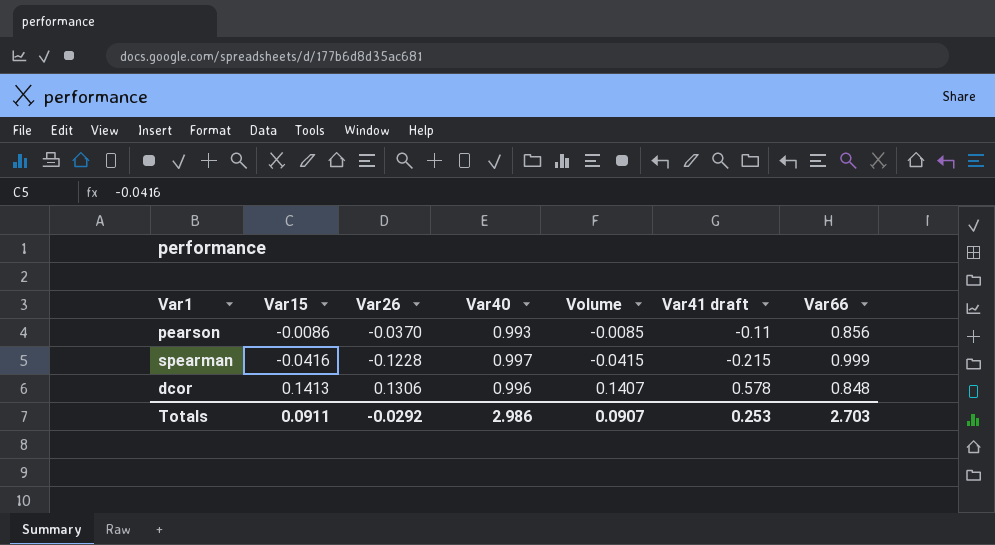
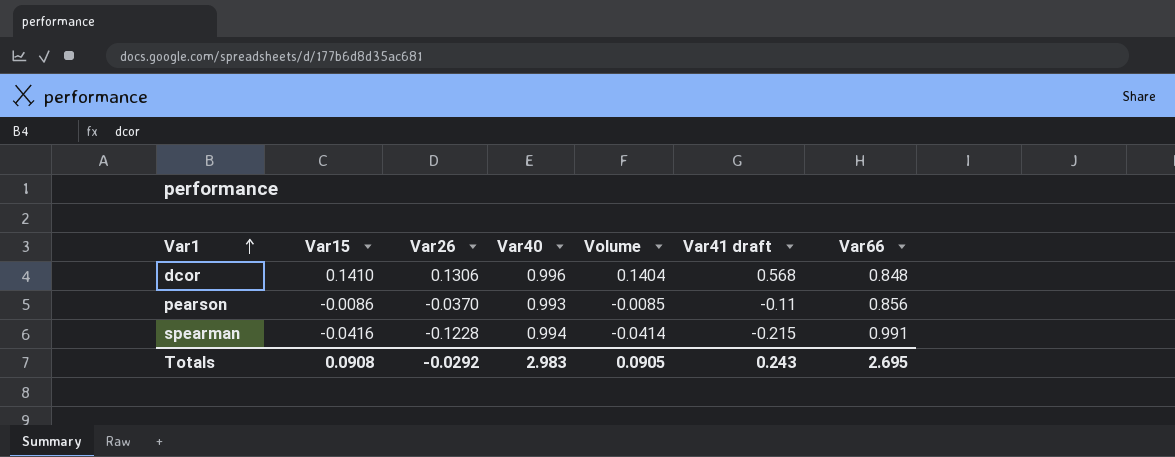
row order: none -> Var1 ascending
dcor | Var15: 0.1413 -> 0.1410
dcor | Volume: 0.1407 -> 0.1404
dcor | Var41 draft: 0.578 -> 0.568
spearman | Var40: 0.997 -> 0.994
spearman | Volume: -0.0415 -> -0.0414
spearman | Var66: 0.999 -> 0.991
Totals | Var15: 0.0911 -> 0.0908
Totals | Var40: 2.986 -> 2.983
Totals | Volume: 0.0907 -> 0.0905
Totals | Var41 draft: 0.253 -> 0.243
Totals | Var66: 2.703 -> 2.695

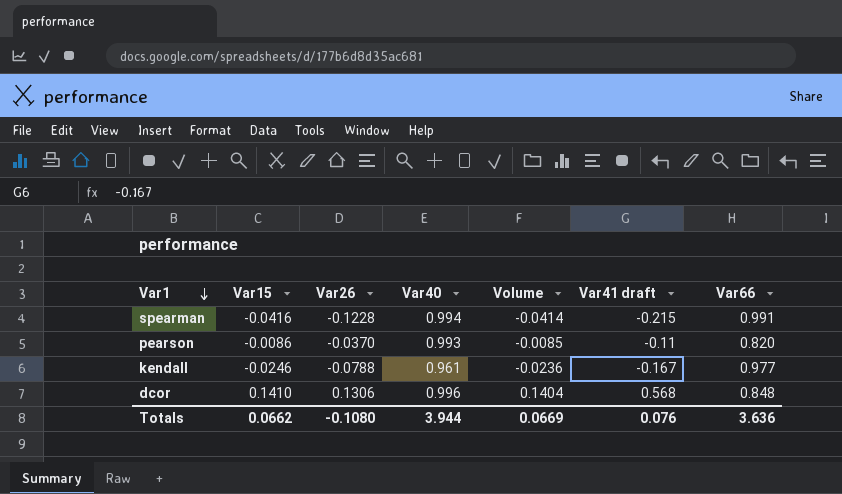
row order: Var1 ascending -> Var1 descending
pearson | Var66: 0.856 -> 0.820
row kendall: none -> -0.0246 | -0.0788 | 0.961 | -0.0236 | -0.167 | 0.977
Totals | Var15: 0.0908 -> 0.0662
Totals | Var26: -0.0292 -> -0.1080
Totals | Var40: 2.983 -> 3.944
Totals | Volume: 0.0905 -> 0.0669
Totals | Var41 draft: 0.243 -> 0.076
Totals | Var66: 2.695 -> 3.636

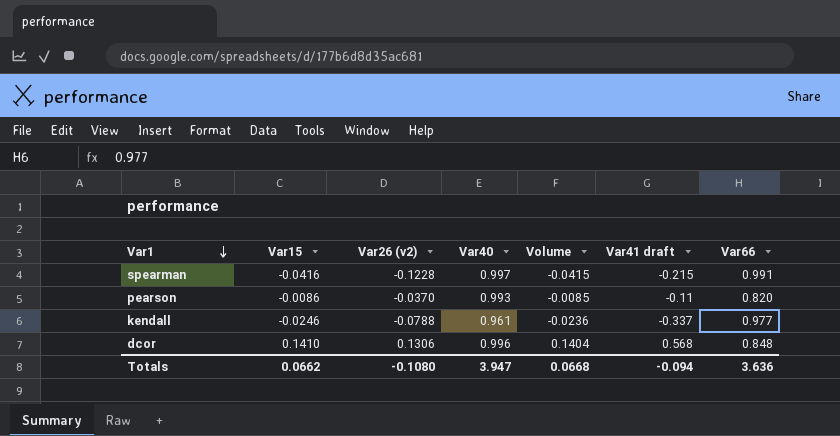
column name: Var26 -> Var26 (v2)
spearman | Var40: 0.994 -> 0.997
spearman | Volume: -0.0414 -> -0.0415
kendall | Var41 draft: -0.167 -> -0.337
Totals | Var40: 3.944 -> 3.947
Totals | Volume: 0.0669 -> 0.0668
Totals | Var41 draft: 0.076 -> -0.094

